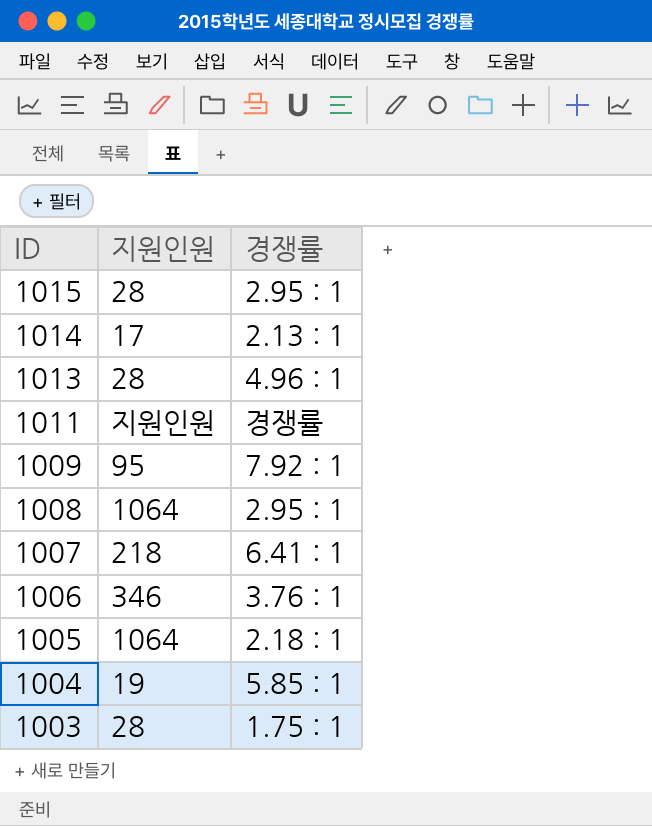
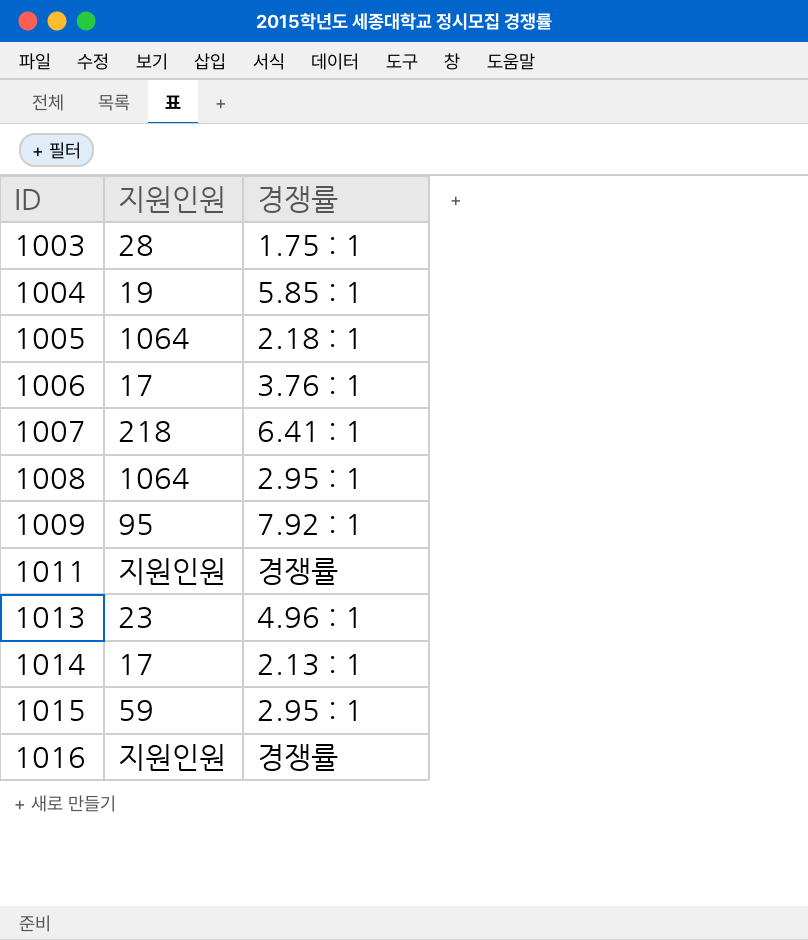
row order: ID descending -> ID ascending
1006 | 지원인원: 346 -> 17
1013 | 지원인원: 28 -> 23
1015 | 지원인원: 28 -> 59
row 1016: none -> 지원인원 | 경쟁률

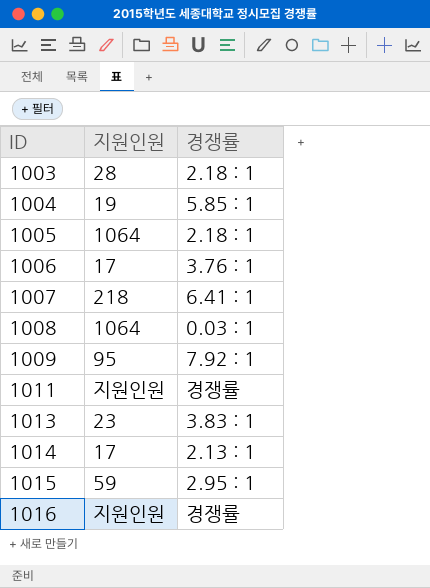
1003 | 경쟁률: 1.75 : 1 -> 2.18 : 1
1008 | 경쟁률: 2.95 : 1 -> 0.03 : 1
1013 | 경쟁률: 4.96 : 1 -> 3.83 : 1

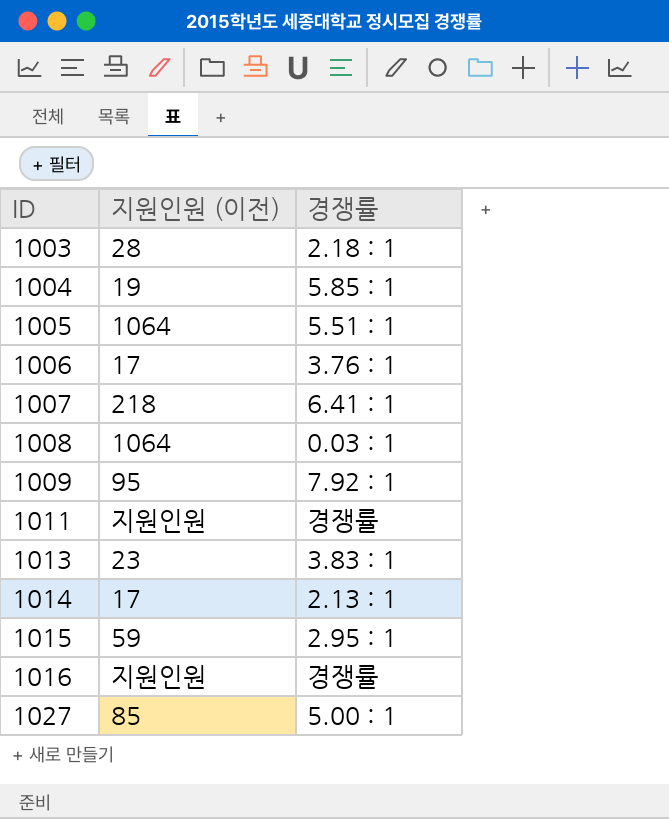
column name: 지원인원 -> 지원인원 (이전)
1005 | 경쟁률: 2.18 : 1 -> 5.51 : 1
row 1027: none -> 85 | 5.00 : 1

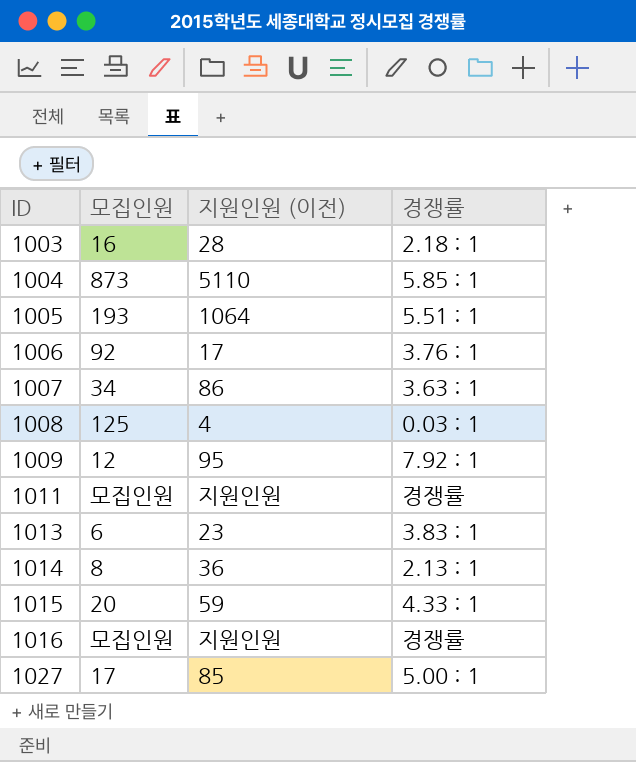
column 모집인원 | position: none -> 2
1004 | 지원인원 (이전): 19 -> 5110
1007 | 지원인원 (이전): 218 -> 86
1007 | 경쟁률: 6.41 : 1 -> 3.63 : 1
1008 | 지원인원 (이전): 1064 -> 4
1014 | 지원인원 (이전): 17 -> 36
1015 | 경쟁률: 2.95 : 1 -> 4.33 : 1

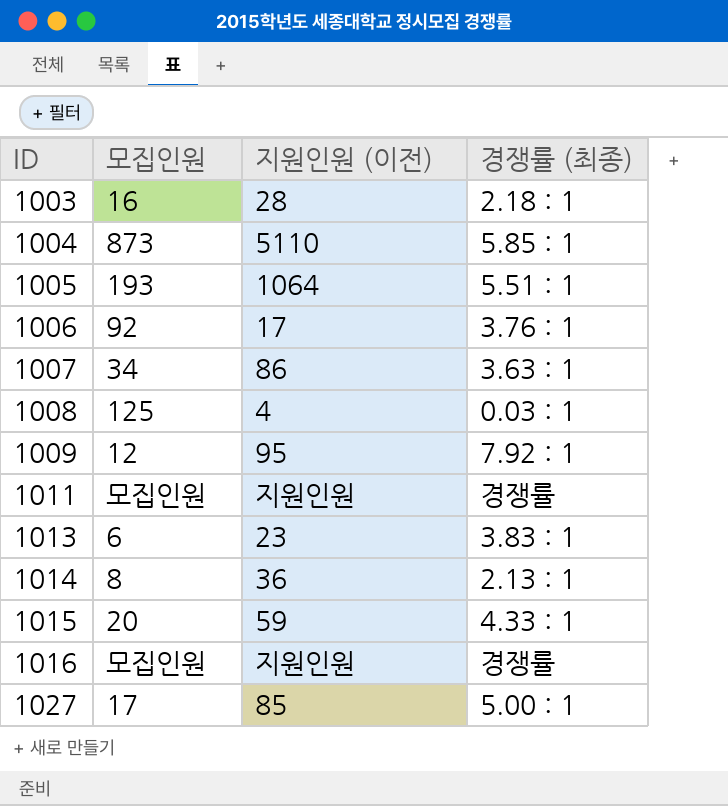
column name: 경쟁률 -> 경쟁률 (최종)

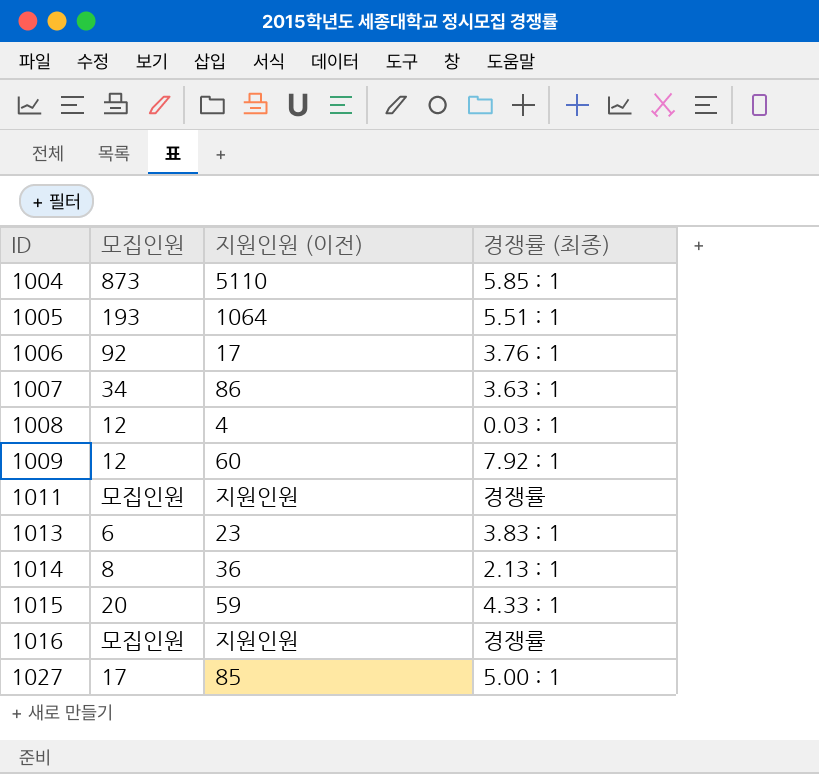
row 1003: 16 | 28 | 2.18 : 1 -> none
1008 | 모집인원: 125 -> 12
1009 | 지원인원 (이전): 95 -> 60

